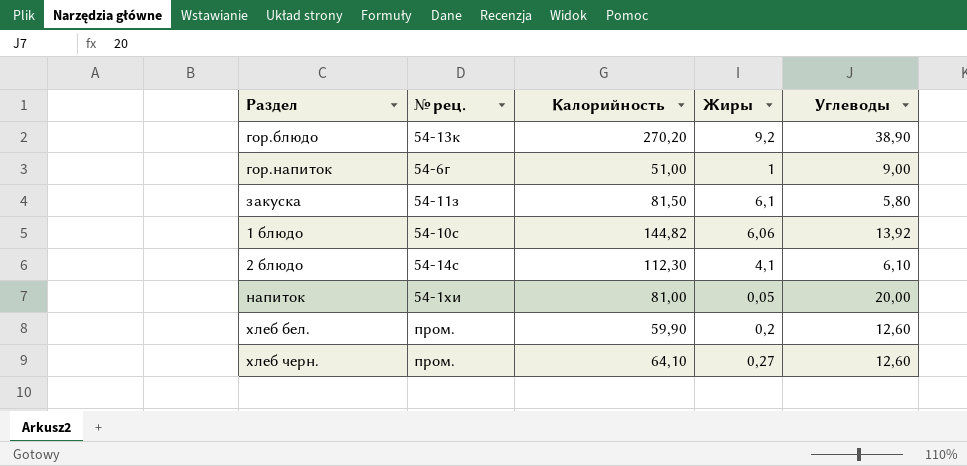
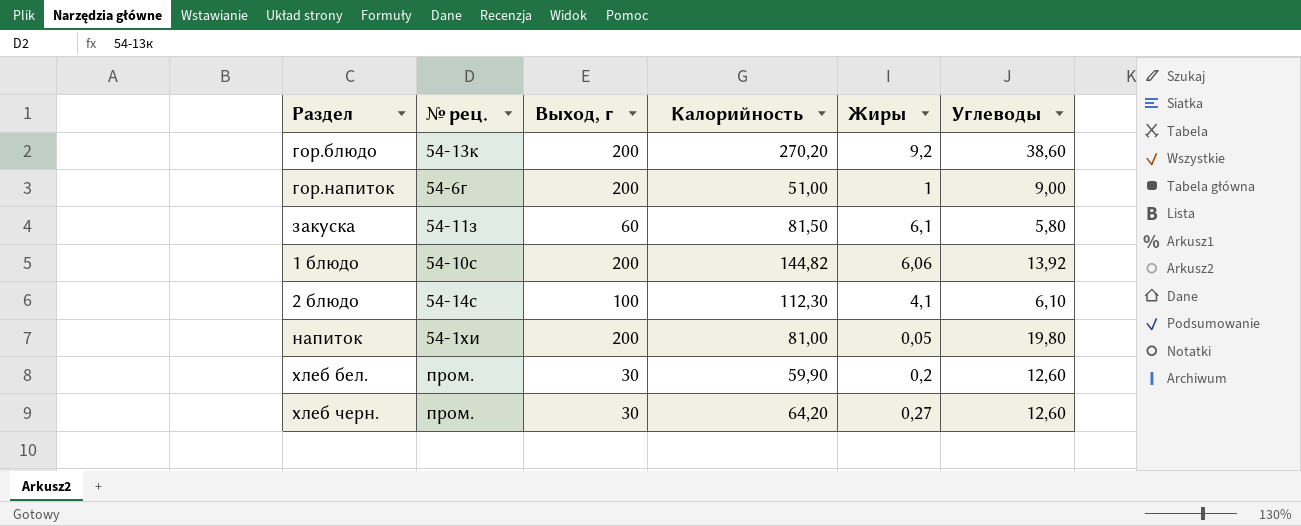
column Выход, г | position: none -> 3
гор.блюдо | Углеводы: 38,90 -> 38,60
напиток | Углеводы: 20,00 -> 19,80
хлеб черн. | Калорийность: 64,10 -> 64,20

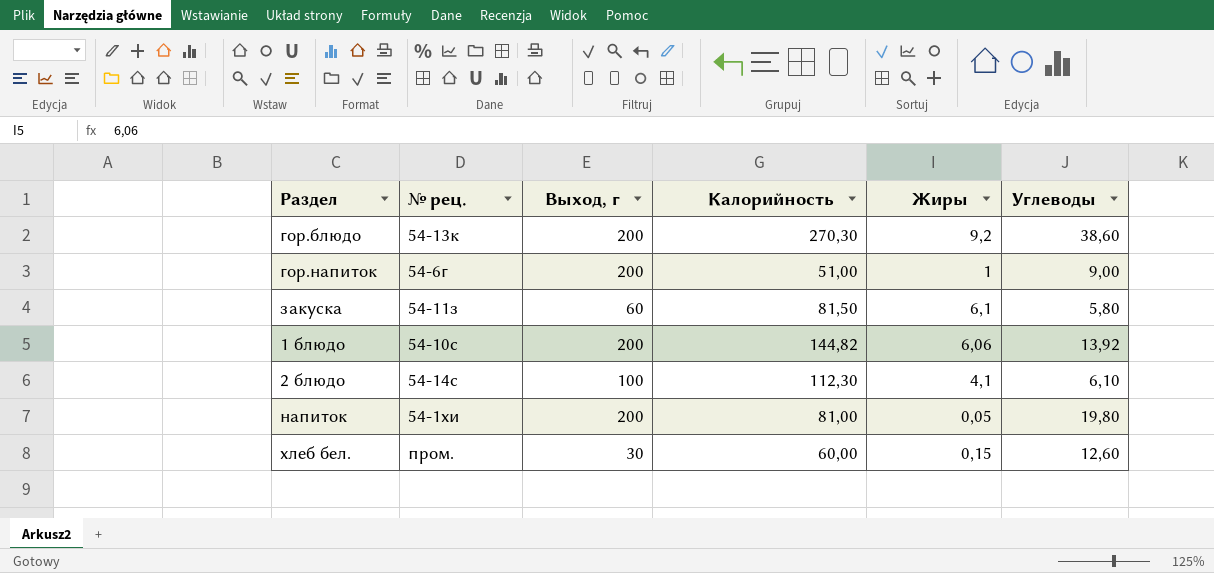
row хлеб черн.: пром. | 30 | 64,20 | 0,27 | 12,60 -> none
гор.блюдо | Калорийность: 270,20 -> 270,30
хлеб бел. | Калорийность: 59,90 -> 60,00
хлеб бел. | Жиры: 0,2 -> 0,15

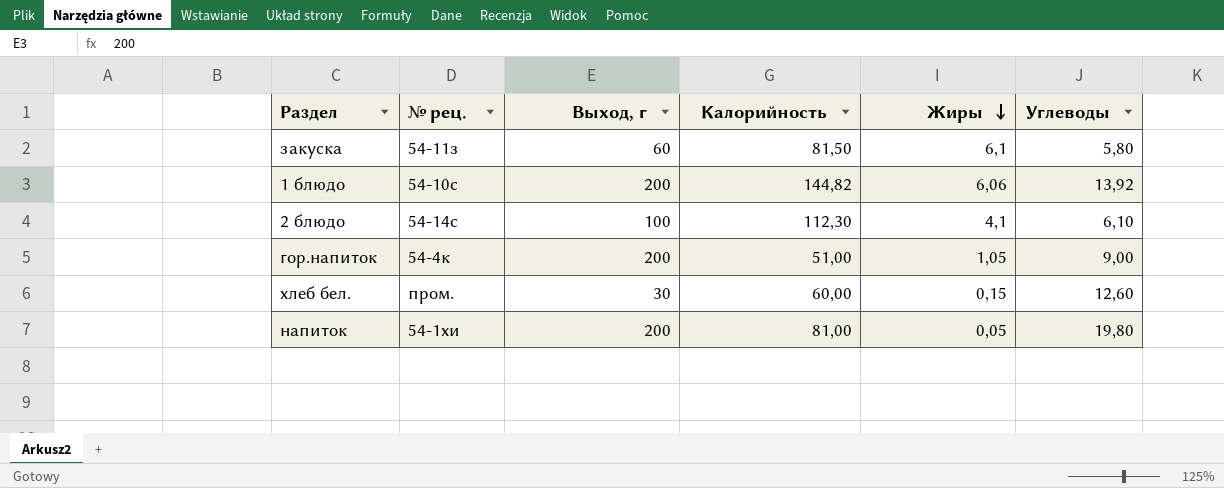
row order: none -> Жиры descending
row гор.блюдо: 54-13к | 200 | 270,30 | 9,2 | 38,60 -> none
гор.напиток | № рец.: 54-6г -> 54-4к
гор.напиток | Жиры: 1 -> 1,05

